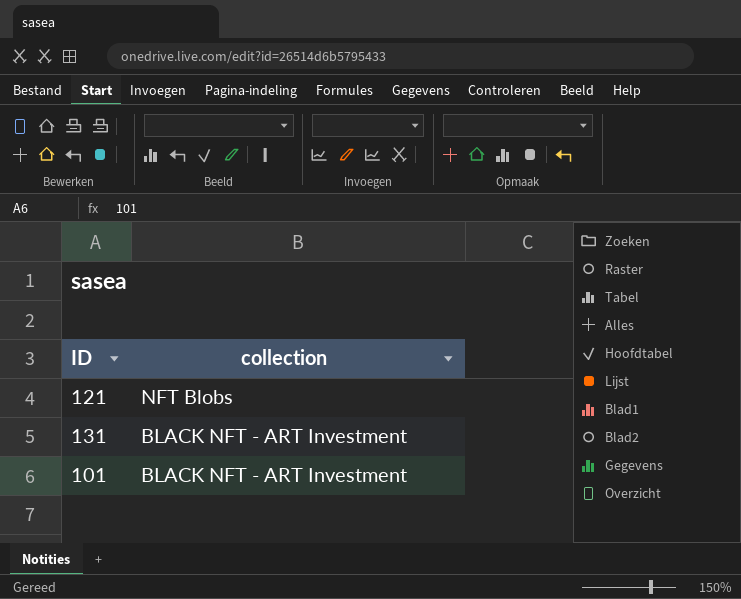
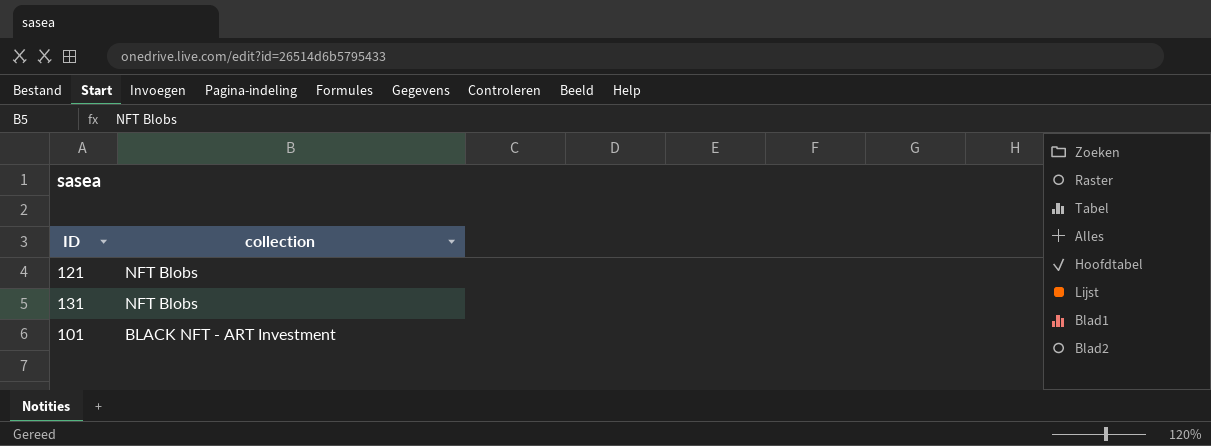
131 | collection: BLACK NFT - ART Investment -> NFT Blobs

